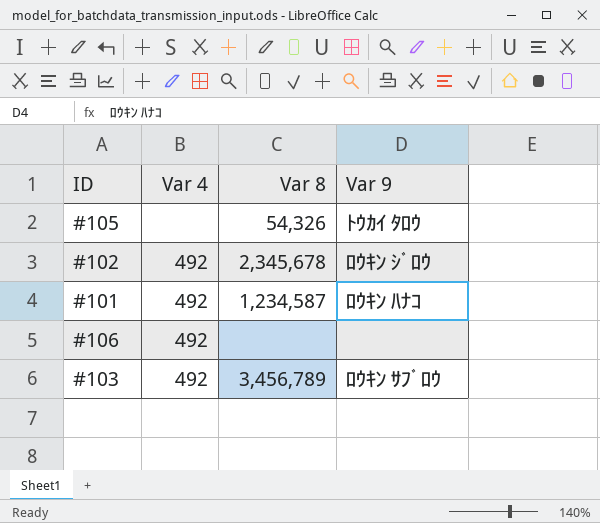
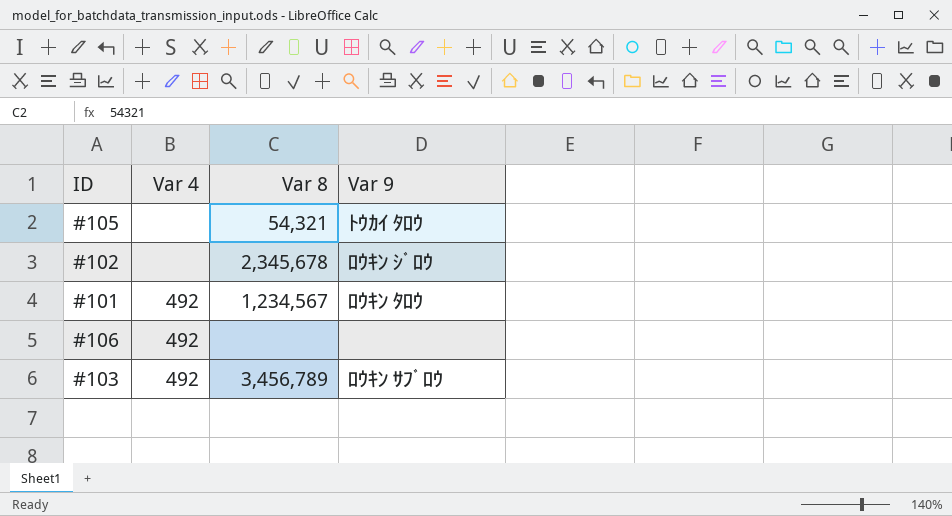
#105 | Var 8: 54,326 -> 54,321
#102 | Var 4: 492 -> none
#101 | Var 8: 1,234,587 -> 1,234,567
#101 | Var 9: ﾛｳｷﾝ ﾊﾅｺ -> ﾛｳｷﾝ ﾀﾛｳ

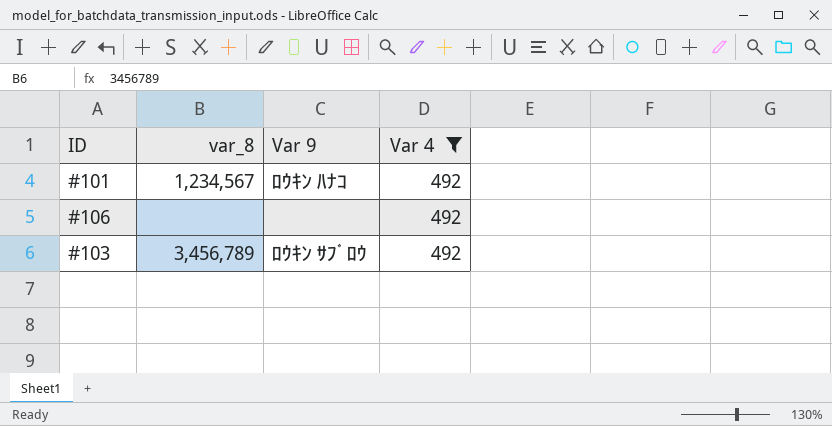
filter: none -> Var 4 = 492
column name: Var 8 -> var_8
column Var 4 | position: 2 -> 4
#101 | Var 9: ﾛｳｷﾝ ﾀﾛｳ -> ﾛｳｷﾝ ﾊﾅｺ

